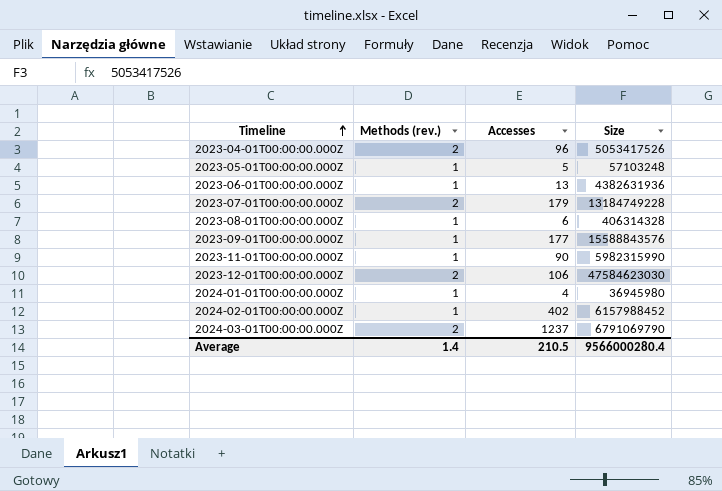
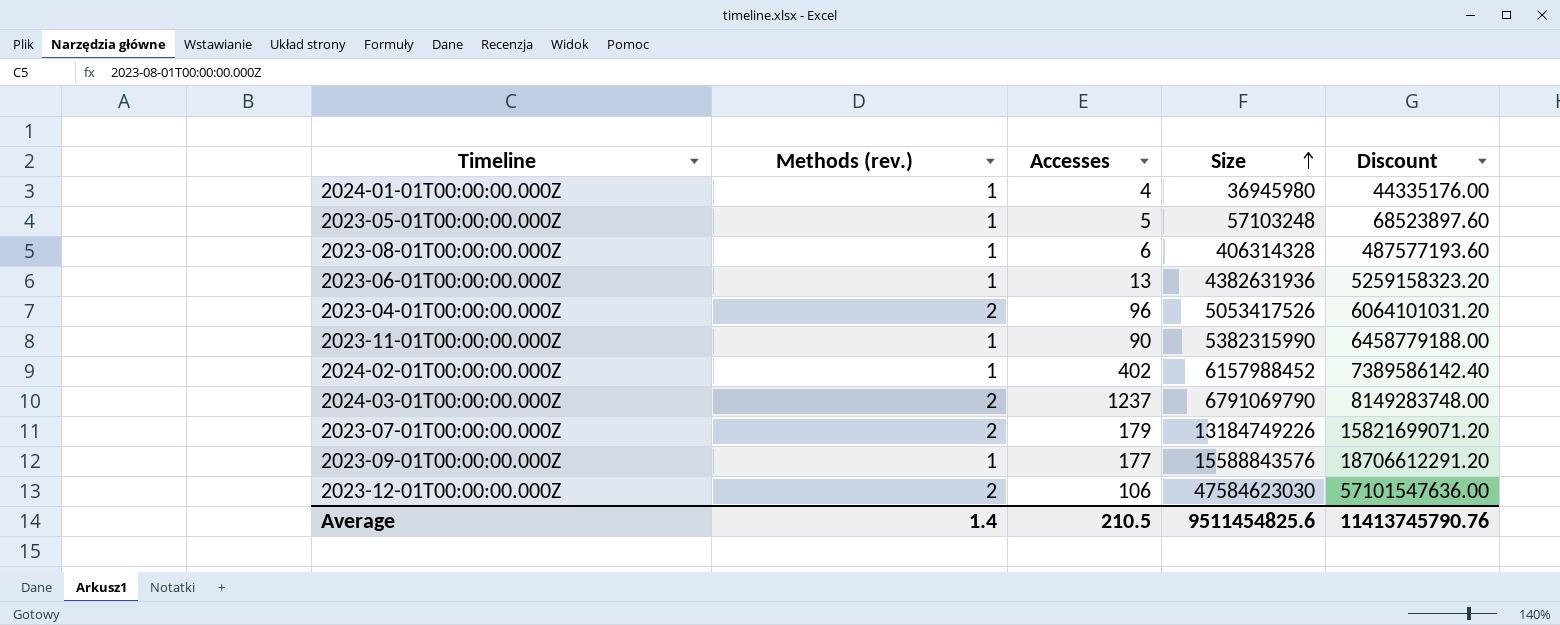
row order: Timeline ascending -> Size ascending
column Discount | formula: none -> [Size] * 1.2
2023-11-01T00:00:00.000Z | Size: 5982315990 -> 5382315990
2023-07-01T00:00:00.000Z | Size: 13184749228 -> 13184749226
Average | Size: 9566000280.4 -> 9511454825.6

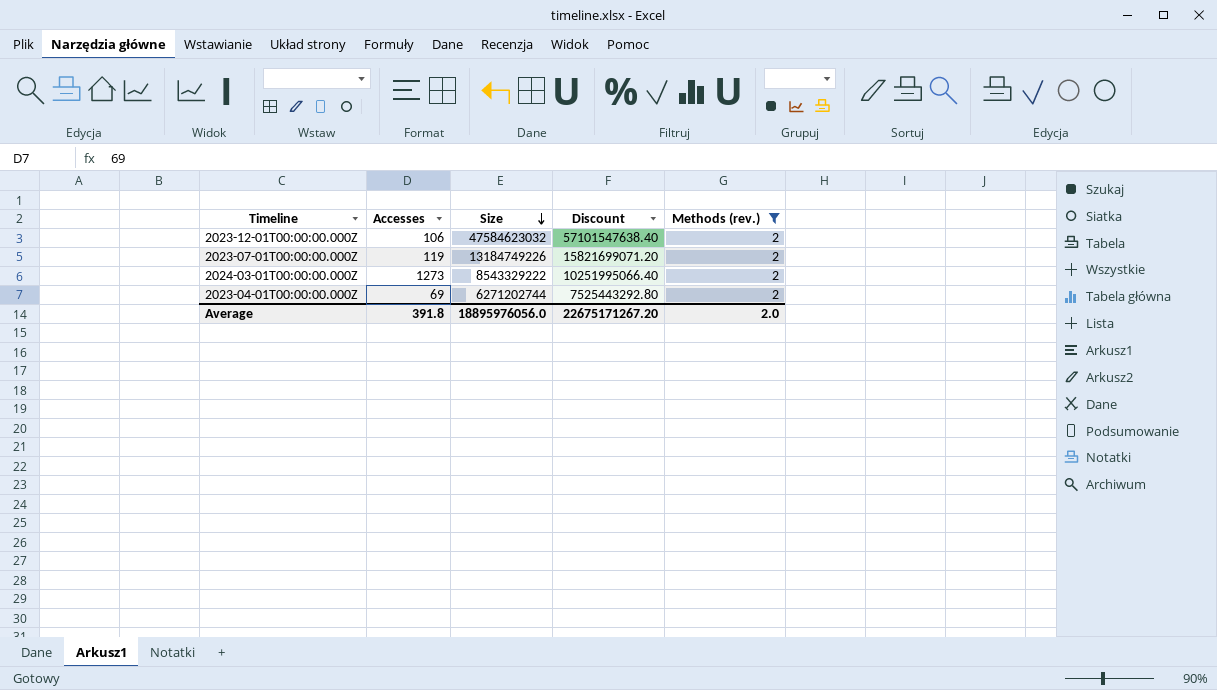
filter: none -> Methods (rev.) = 2
row order: Size ascending -> Size descending
column Methods (rev.) | position: 2 -> 5
2023-12-01T00:00:00.000Z | Size: 47584623030 -> 47584623032
2023-12-01T00:00:00.000Z | Discount: 57101547636.00 -> 57101547638.40
2023-07-01T00:00:00.000Z | Accesses: 179 -> 119
2024-03-01T00:00:00.000Z | Accesses: 1237 -> 1273
2024-03-01T00:00:00.000Z | Size: 6791069790 -> 8543329222
2024-03-01T00:00:00.000Z | Discount: 8149283748.00 -> 10251995066.40
2023-04-01T00:00:00.000Z | Accesses: 96 -> 69
2023-04-01T00:00:00.000Z | Size: 5053417526 -> 6271202744
2023-04-01T00:00:00.000Z | Discount: 6064101031.20 -> 7525443292.80
Average | Accesses: 210.5 -> 391.8
Average | Size: 9511454825.6 -> 18895976056.0
Average | Discount: 11413745790.76 -> 22675171267.20
Average | Methods (rev.): 1.4 -> 2.0

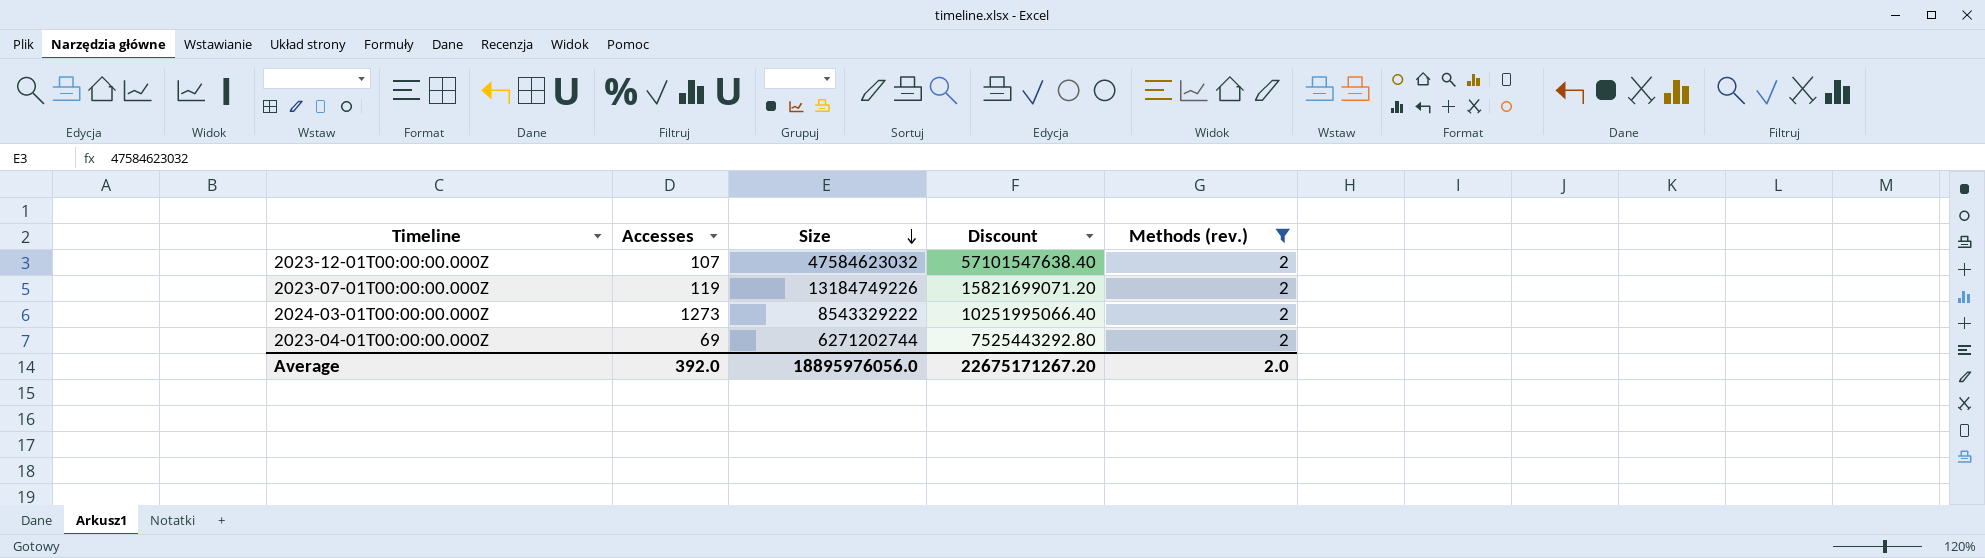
2023-12-01T00:00:00.000Z | Accesses: 106 -> 107
Average | Accesses: 391.8 -> 392.0

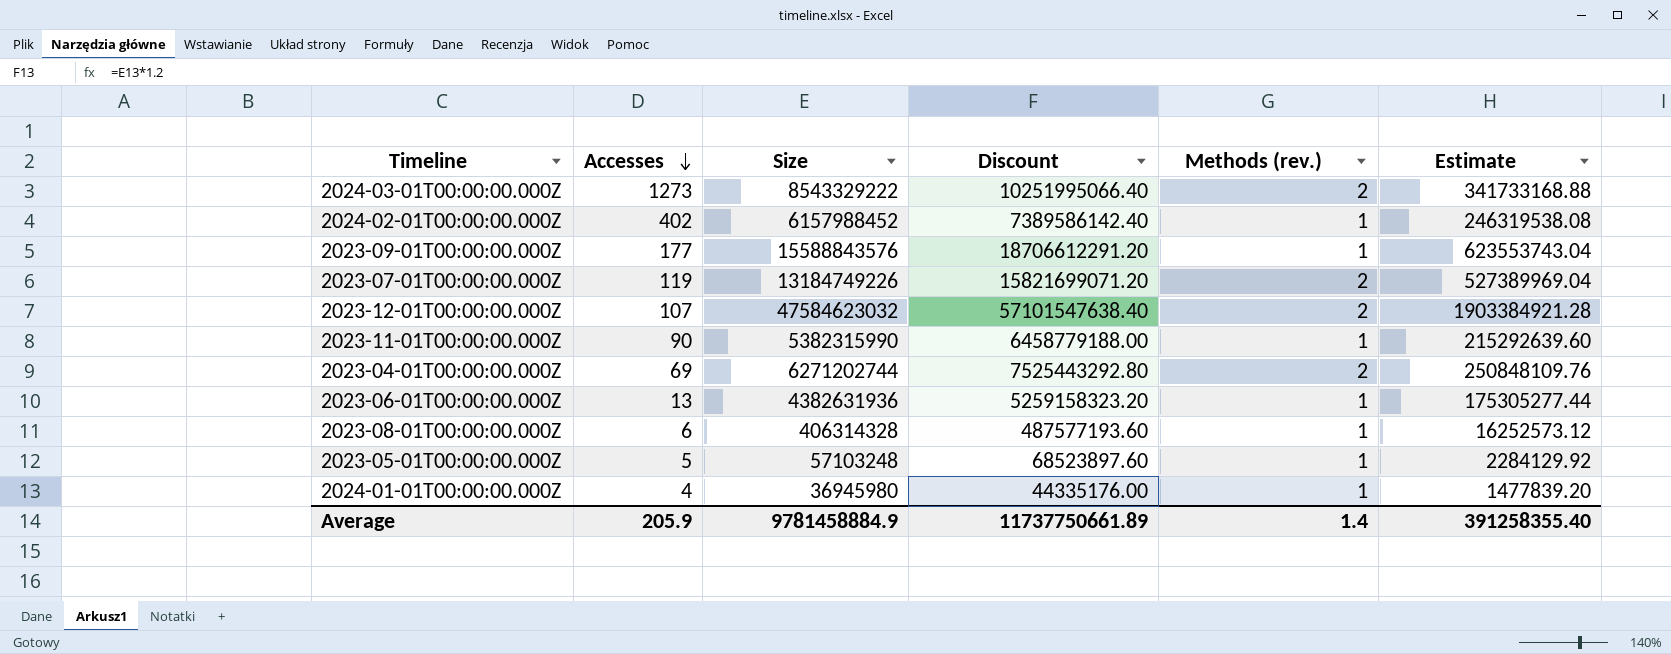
filter: Methods (rev.) = 2 -> none
row order: Size descending -> Accesses descending
column Estimate | formula: none -> [Size] * 0.04
Average | Accesses: 392.0 -> 205.9
Average | Size: 18895976056.0 -> 9781458884.9
Average | Discount: 22675171267.20 -> 11737750661.89
Average | Methods (rev.): 2.0 -> 1.4

